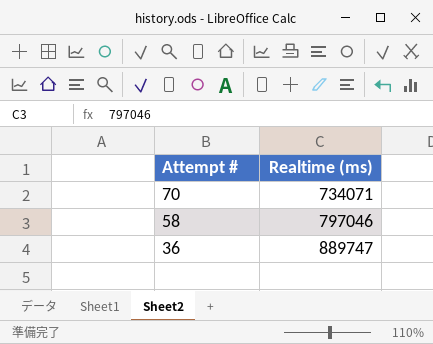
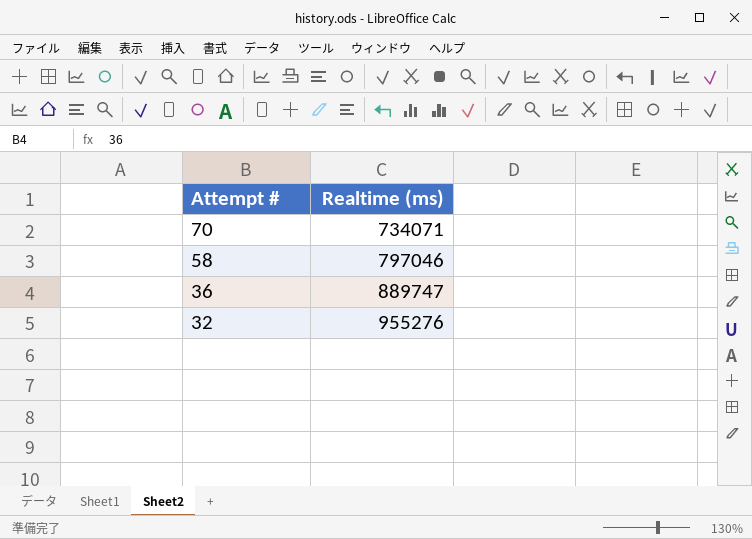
row 32: none -> 955276

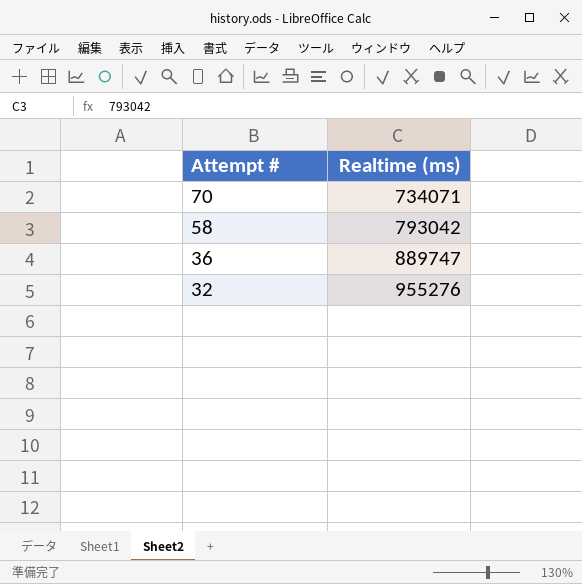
58 | Realtime (ms): 797046 -> 793042

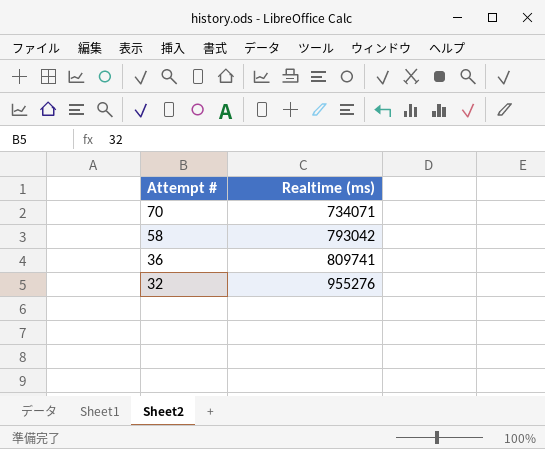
36 | Realtime (ms): 889747 -> 809741

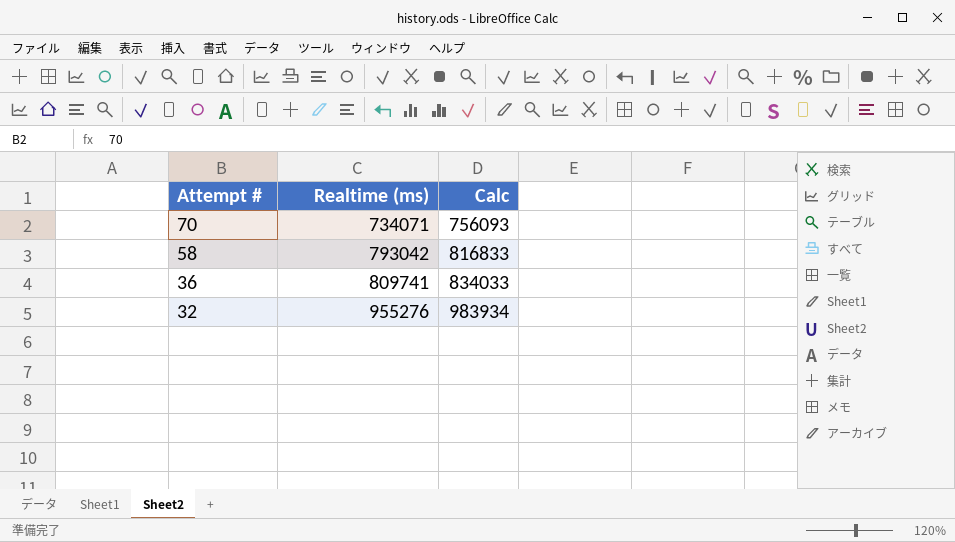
column Calc | formula: none -> [Realtime (ms)] * 1.03

